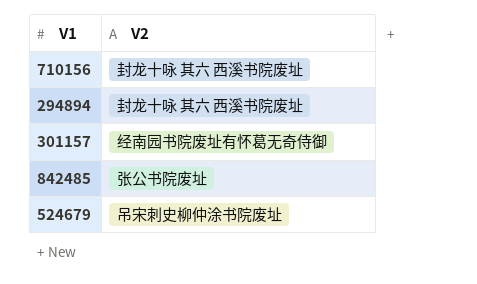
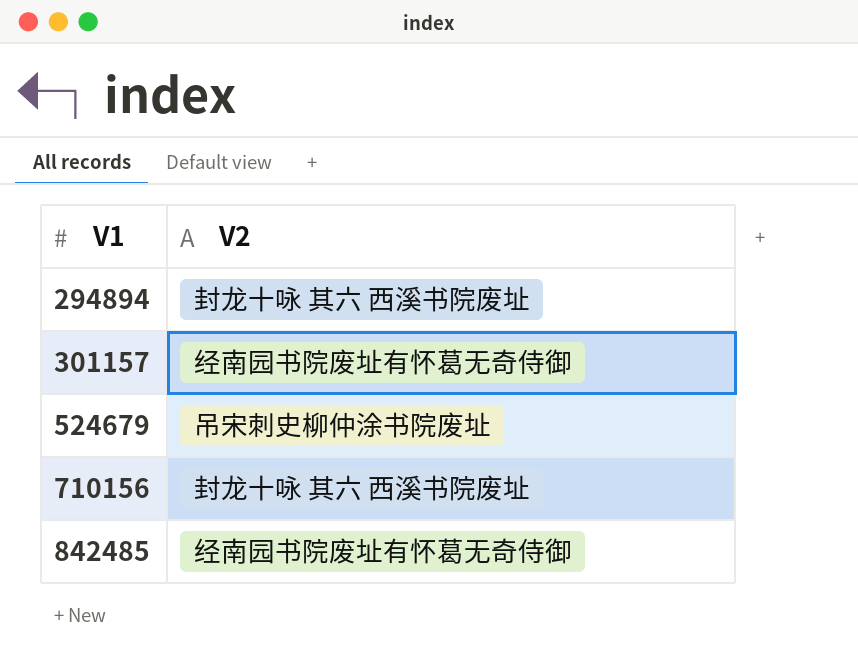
row order: none -> V1 ascending
842485 | V2: 张公书院废址 -> 经南园书院废址有怀葛无奇侍御

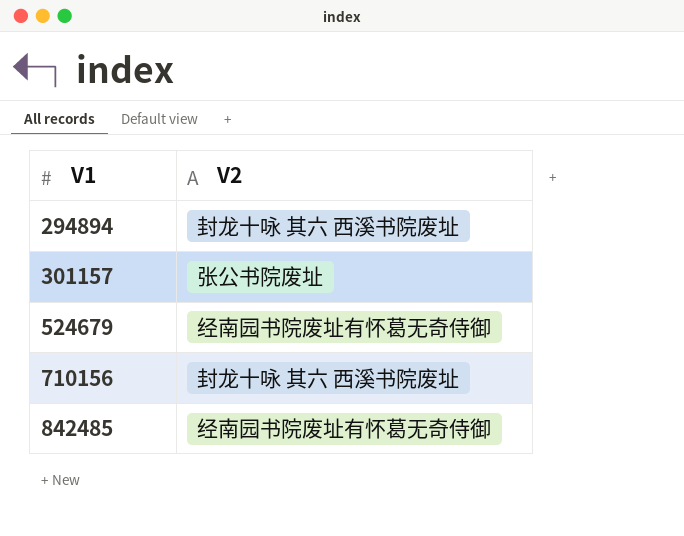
301157 | V2: 经南园书院废址有怀葛无奇侍御 -> 张公书院废址
524679 | V2: 吊宋刺史柳仲涂书院废址 -> 经南园书院废址有怀葛无奇侍御

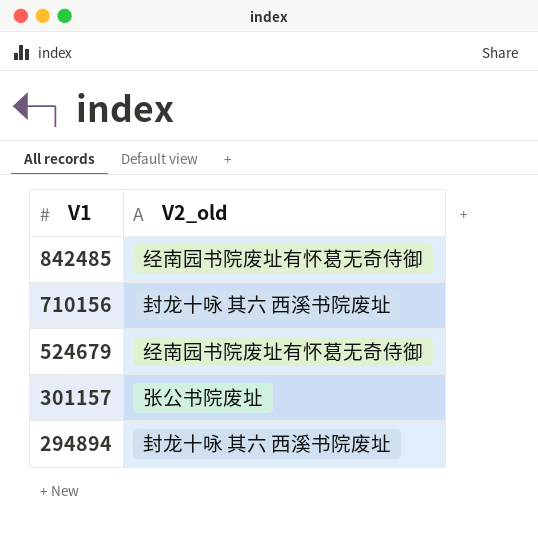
row order: V1 ascending -> V1 descending
column name: V2 -> V2_old

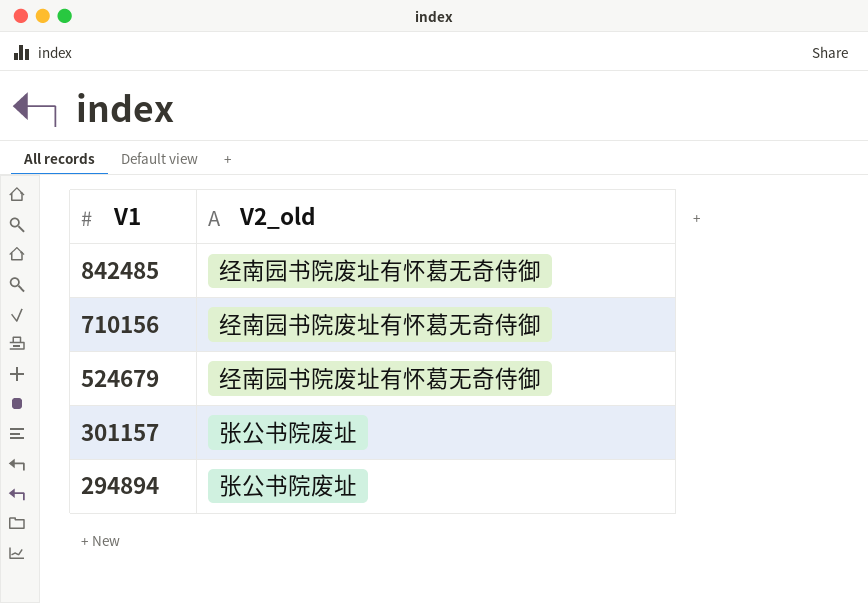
710156 | V2_old: 封龙十咏 其六 西溪书院废址 -> 经南园书院废址有怀葛无奇侍御
294894 | V2_old: 封龙十咏 其六 西溪书院废址 -> 张公书院废址

